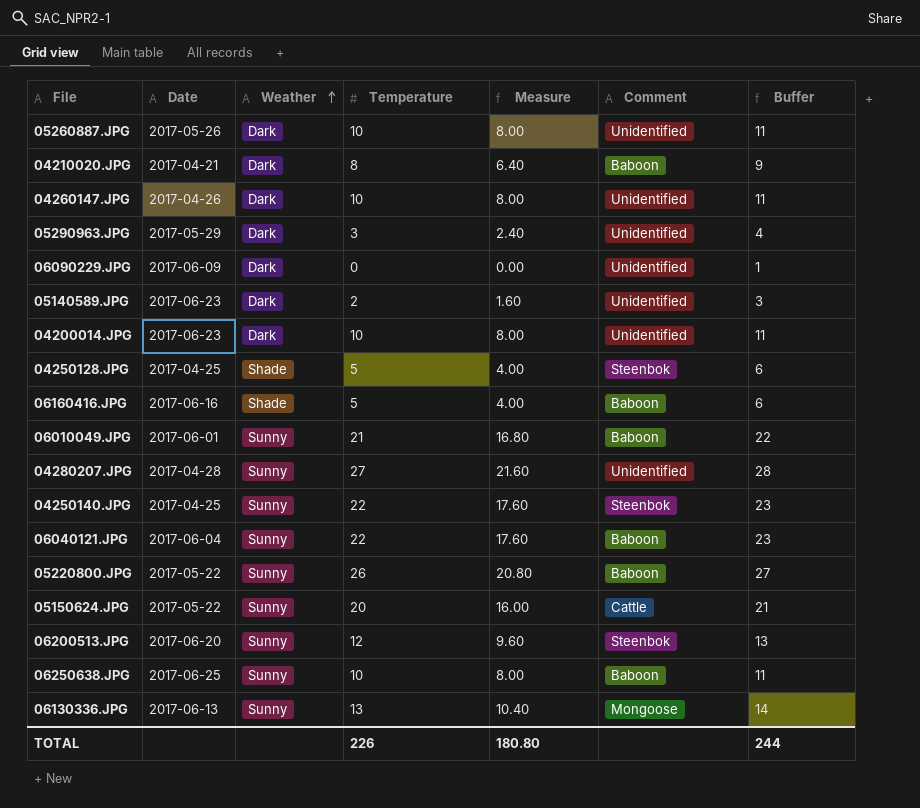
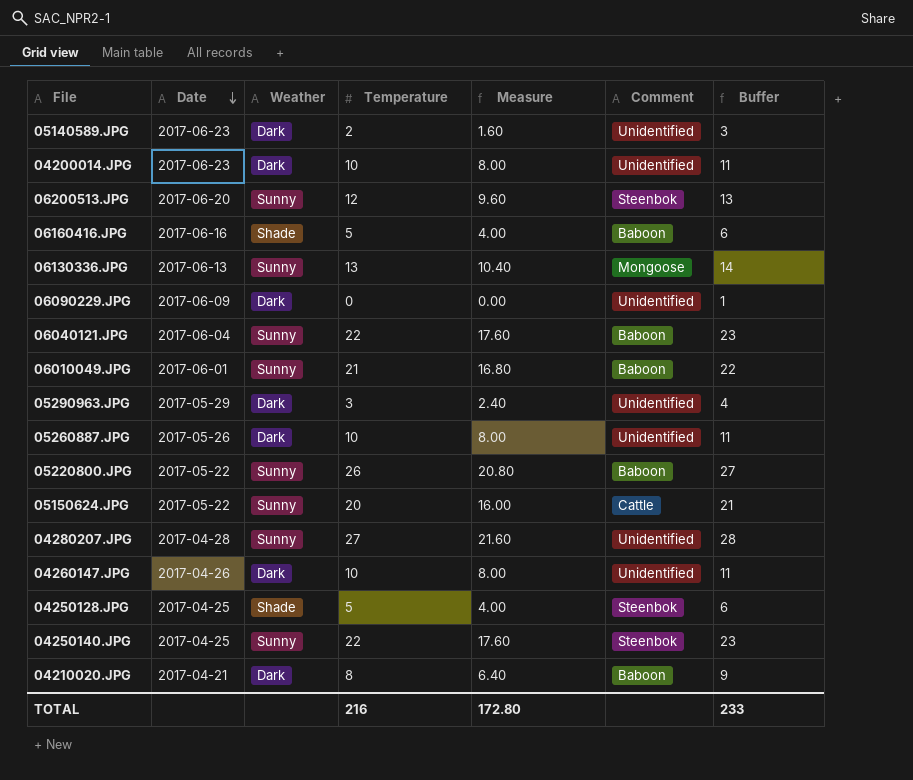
row order: Weather ascending -> Date descending
row 06250638.JPG: 2017-06-25 | Sunny | 10 | 8.00 | Baboon | 11 -> none
TOTAL | Temperature: 226 -> 216
TOTAL | Measure: 180.80 -> 172.80
TOTAL | Buffer: 244 -> 233

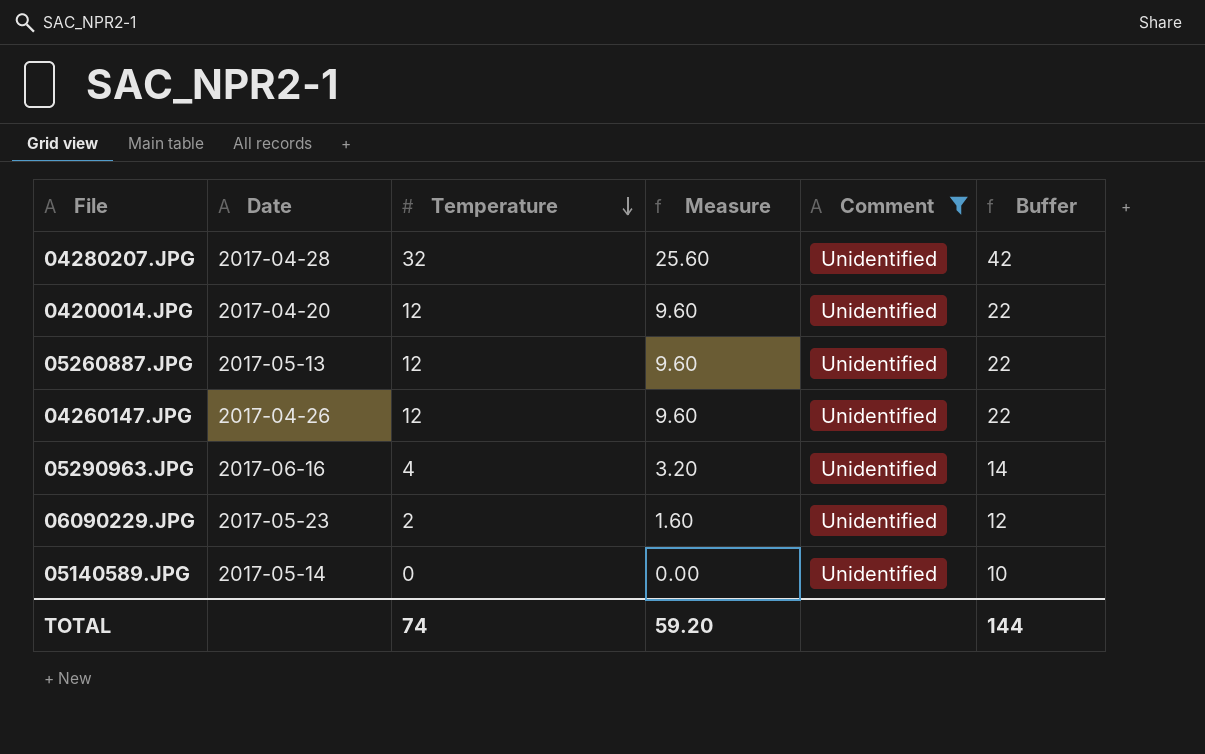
filter: none -> Comment = Unidentified
row order: Date descending -> Temperature descending
column Weather | position: 3 -> none
column Buffer | formula: [Temperature] + 1 -> [Temperature] + 10
04280207.JPG | Temperature: 27 -> 32
04280207.JPG | Measure: 21.60 -> 25.60
04200014.JPG | Date: 2017-06-23 -> 2017-04-20
04200014.JPG | Temperature: 10 -> 12
04200014.JPG | Measure: 8.00 -> 9.60
05260887.JPG | Date: 2017-05-26 -> 2017-05-13
05260887.JPG | Temperature: 10 -> 12
05260887.JPG | Measure: 8.00 -> 9.60
04260147.JPG | Temperature: 10 -> 12
04260147.JPG | Measure: 8.00 -> 9.60
05290963.JPG | Date: 2017-05-29 -> 2017-06-16
05290963.JPG | Temperature: 3 -> 4
05290963.JPG | Measure: 2.40 -> 3.20
06090229.JPG | Date: 2017-06-09 -> 2017-05-23
06090229.JPG | Temperature: 0 -> 2
06090229.JPG | Measure: 0.00 -> 1.60
05140589.JPG | Date: 2017-06-23 -> 2017-05-14
05140589.JPG | Temperature: 2 -> 0
05140589.JPG | Measure: 1.60 -> 0.00
TOTAL | Temperature: 216 -> 74
TOTAL | Measure: 172.80 -> 59.20
TOTAL | Buffer: 233 -> 144

